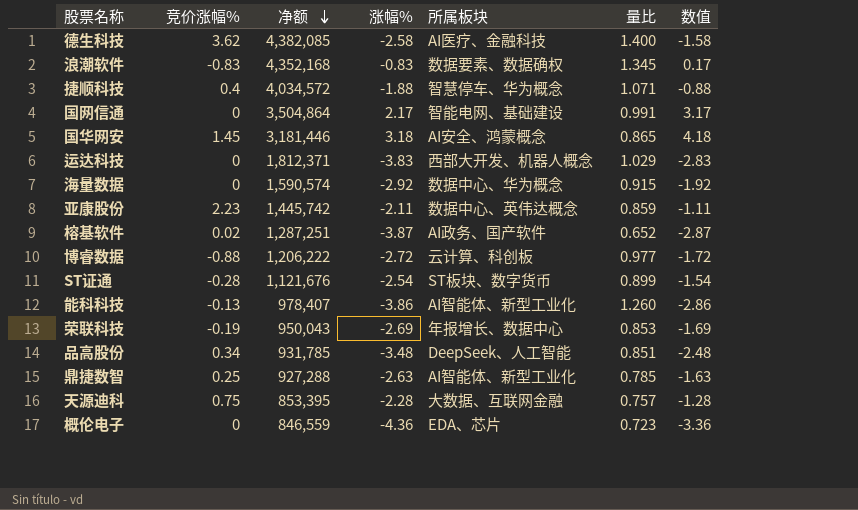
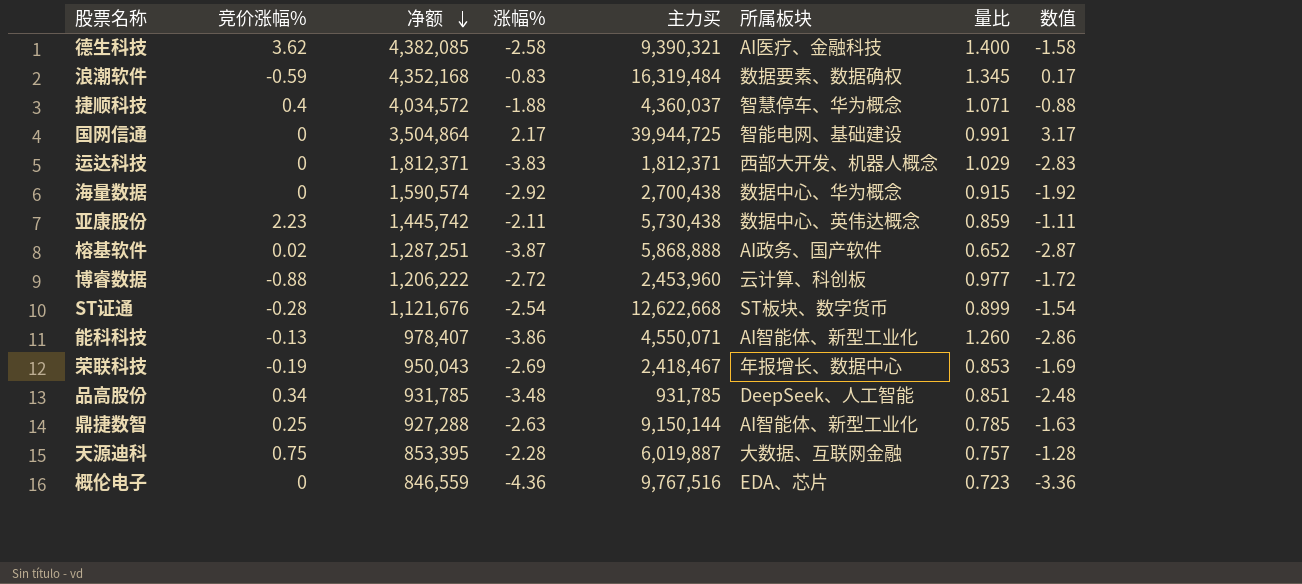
column 主力买 | position: none -> 5
row 国华网安: 1.45 | 3,181,446 | 3.18 | AI安全、鸿蒙概念 | 0.865 | 4.18 -> none
浪潮软件 | 竞价涨幅%: -0.83 -> -0.59

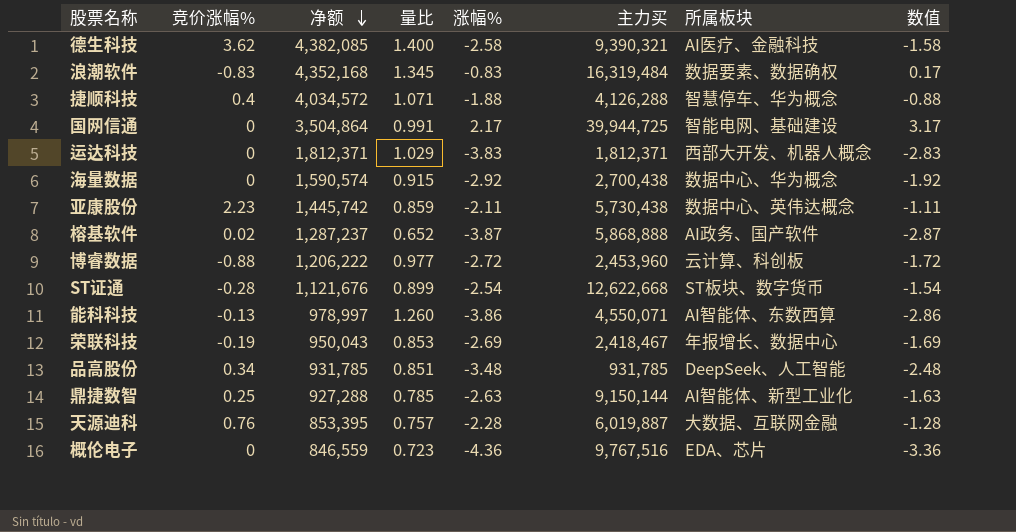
column 量比 | position: 7 -> 4
浪潮软件 | 竞价涨幅%: -0.59 -> -0.83
捷顺科技 | 主力买: 4,360,037 -> 4,126,288
榕基软件 | 净额: 1,287,251 -> 1,287,237
能科科技 | 净额: 978,407 -> 978,997
能科科技 | 所属板块: AI智能体、新型工业化 -> AI智能体、东数西算
天源迪科 | 竞价涨幅%: 0.75 -> 0.76

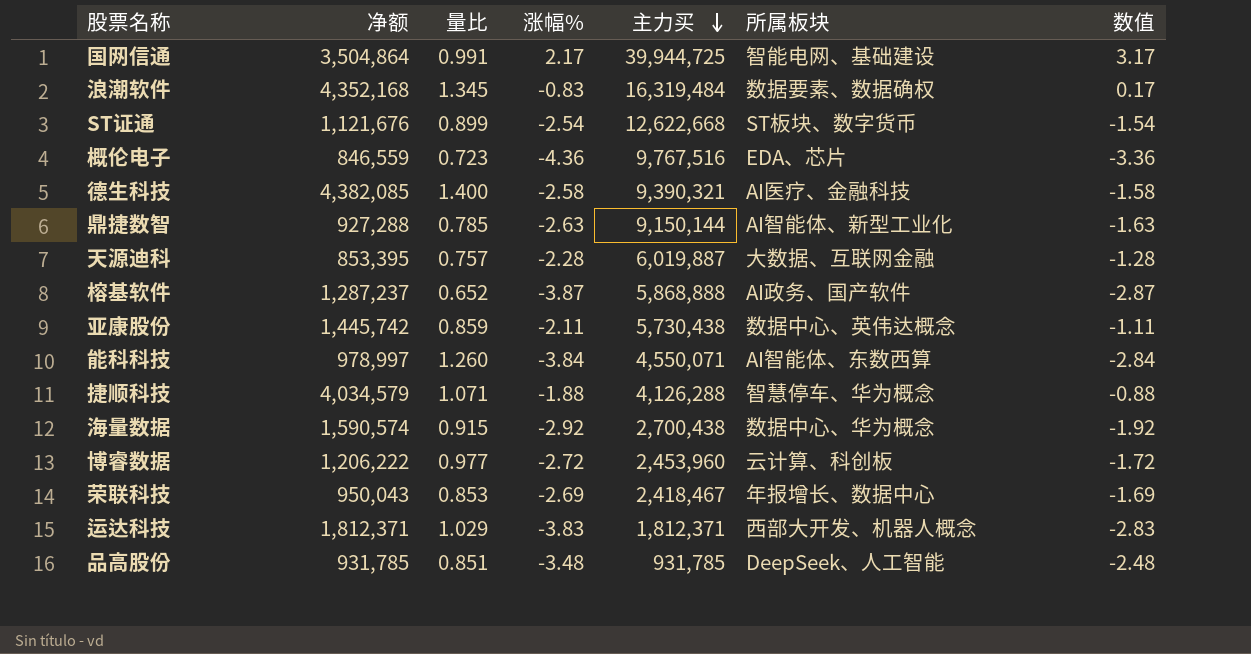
row order: 净额 descending -> 主力买 descending
column 竞价涨幅% | position: 2 -> none
能科科技 | 涨幅%: -3.86 -> -3.84
能科科技 | 数值: -2.86 -> -2.84
捷顺科技 | 净额: 4,034,572 -> 4,034,579

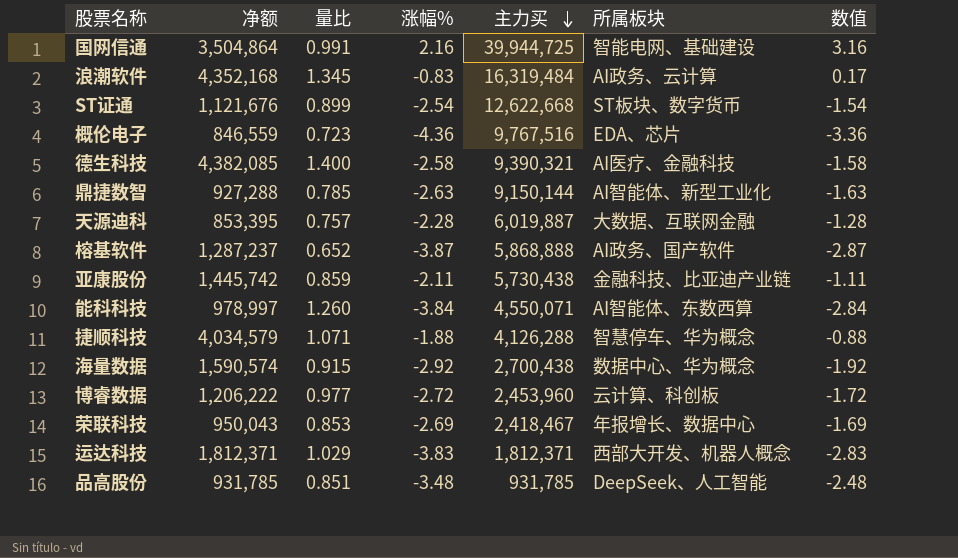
国网信通 | 涨幅%: 2.17 -> 2.16
国网信通 | 数值: 3.17 -> 3.16
浪潮软件 | 所属板块: 数据要素、数据确权 -> AI政务、云计算
亚康股份 | 所属板块: 数据中心、英伟达概念 -> 金融科技、比亚迪产业链

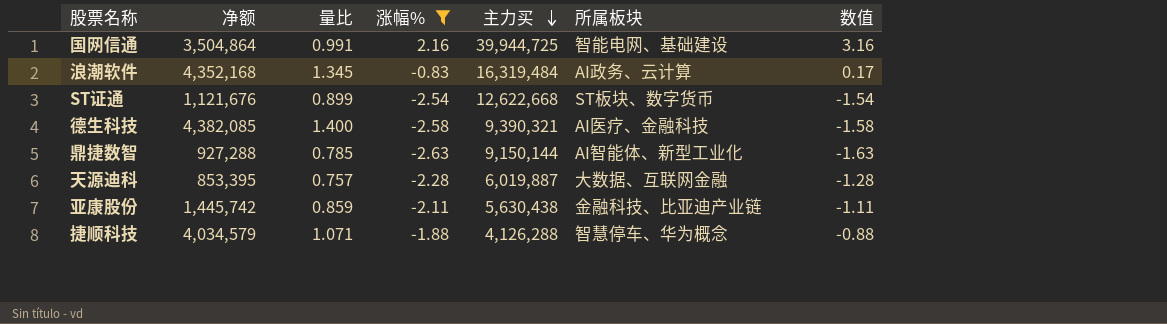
filter: none -> 涨幅% >= -2.63
亚康股份 | 主力买: 5,730,438 -> 5,630,438

